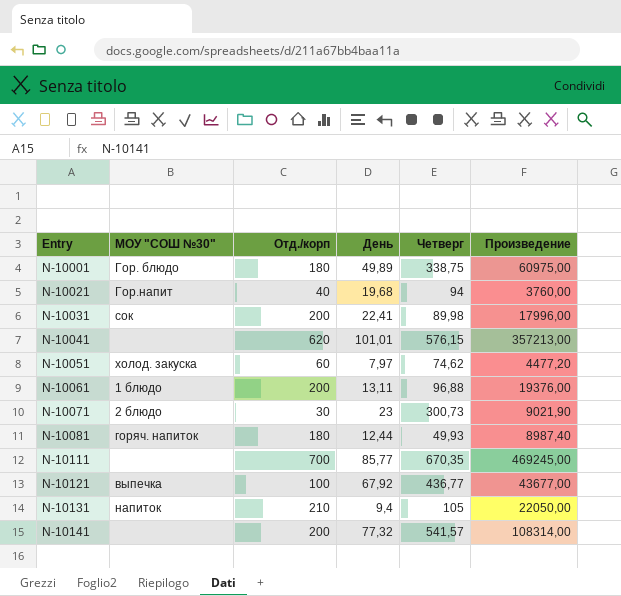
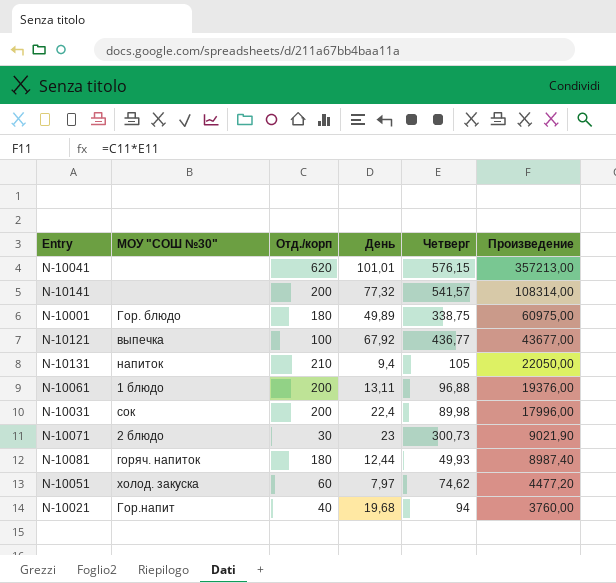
row order: Entry ascending -> Произведение descending
row N-10111: none | 700 | 85,77 | 670,35 | 469245,00 -> none
N-10031 | День: 22,41 -> 22,4

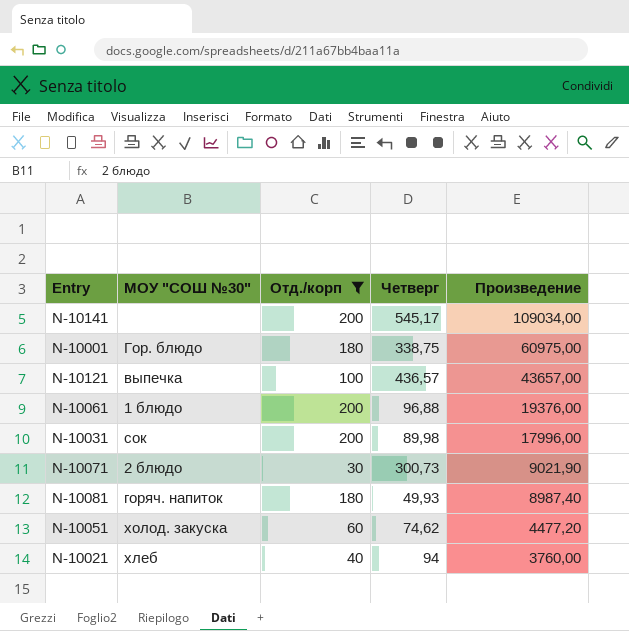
filter: none -> Отд./корп <= 200
column День | position: 4 -> none
N-10141 | Четверг: 541,57 -> 545,17
N-10141 | Произведение: 108314,00 -> 109034,00
N-10121 | Четверг: 436,77 -> 436,57
N-10121 | Произведение: 43677,00 -> 43657,00
N-10021 | МОУ "СОШ №30": Гор.напит -> хлеб

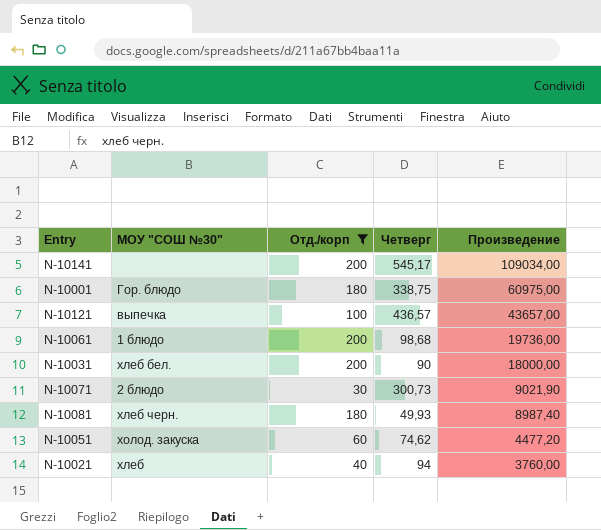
N-10061 | Четверг: 96,88 -> 98,68
N-10061 | Произведение: 19376,00 -> 19736,00
N-10031 | МОУ "СОШ №30": сок -> хлеб бел.
N-10031 | Четверг: 89,98 -> 90
N-10031 | Произведение: 17996,00 -> 18000,00
N-10081 | МОУ "СОШ №30": горяч. напиток -> хлеб черн.

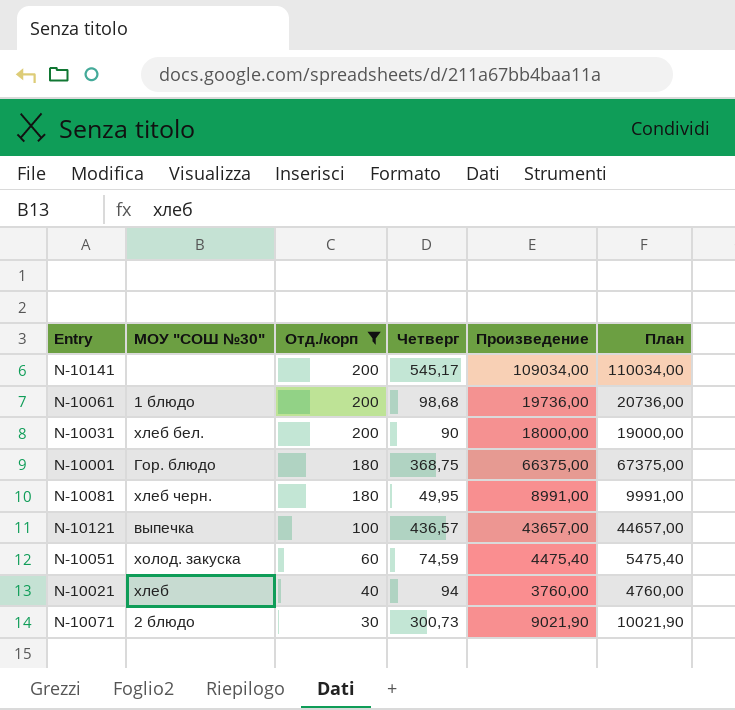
row order: Произведение descending -> Отд./корп descending
column План | formula: none -> [Произведение] + 1000
N-10001 | Четверг: 338,75 -> 368,75
N-10001 | Произведение: 60975,00 -> 66375,00
N-10081 | Четверг: 49,93 -> 49,95
N-10081 | Произведение: 8987,40 -> 8991,00
N-10051 | Четверг: 74,62 -> 74,59
N-10051 | Произведение: 4477,20 -> 4475,40

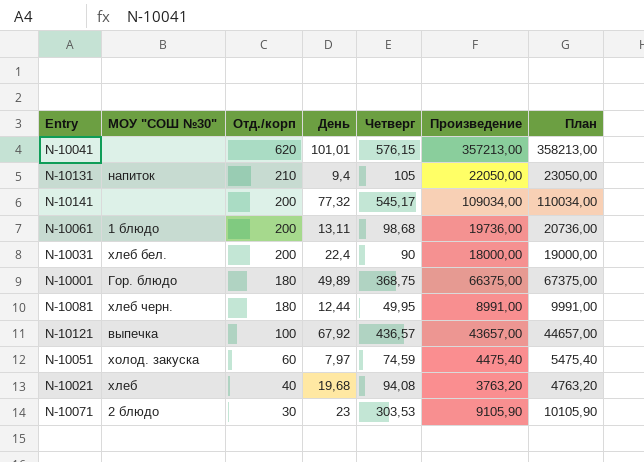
filter: Отд./корп <= 200 -> none
column День | position: none -> 4
N-10021 | Четверг: 94 -> 94,08
N-10021 | Произведение: 3760,00 -> 3763,20
N-10021 | План: 4760,00 -> 4763,20
N-10071 | Четверг: 300,73 -> 303,53
N-10071 | Произведение: 9021,90 -> 9105,90
N-10071 | План: 10021,90 -> 10105,90

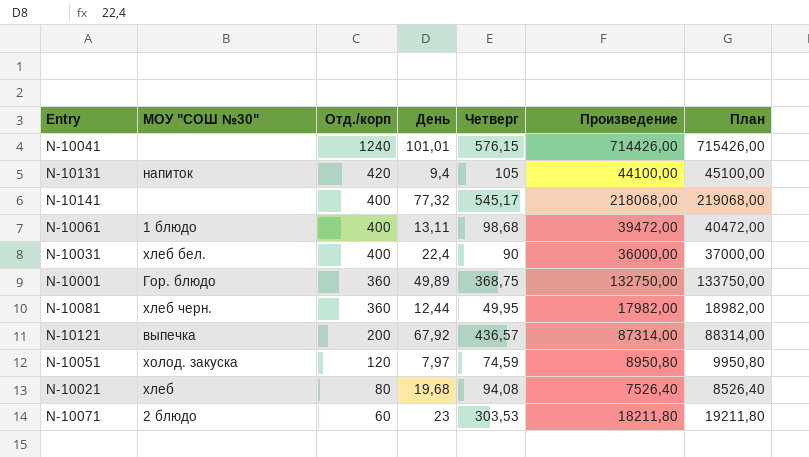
N-10041 | Отд./корп: 620 -> 1240
N-10041 | Произведение: 357213,00 -> 714426,00
N-10041 | План: 358213,00 -> 715426,00
N-10131 | Отд./корп: 210 -> 420
N-10131 | Произведение: 22050,00 -> 44100,00
N-10131 | План: 23050,00 -> 45100,00
N-10141 | Отд./корп: 200 -> 400
N-10141 | Произведение: 109034,00 -> 218068,00
N-10141 | План: 110034,00 -> 219068,00
N-10061 | Отд./корп: 200 -> 400
N-10061 | Произведение: 19736,00 -> 39472,00
N-10061 | План: 20736,00 -> 40472,00
N-10031 | Отд./корп: 200 -> 400
N-10031 | Произведение: 18000,00 -> 36000,00
N-10031 | План: 19000,00 -> 37000,00
N-10001 | Отд./корп: 180 -> 360
N-10001 | Произведение: 66375,00 -> 132750,00
N-10001 | План: 67375,00 -> 133750,00
N-10081 | Отд./корп: 180 -> 360
N-10081 | Произведение: 8991,00 -> 17982,00
N-10081 | План: 9991,00 -> 18982,00
N-10121 | Отд./корп: 100 -> 200
N-10121 | Произведение: 43657,00 -> 87314,00
N-10121 | План: 44657,00 -> 88314,00
N-10051 | Отд./корп: 60 -> 120
N-10051 | Произведение: 4475,40 -> 8950,80
N-10051 | План: 5475,40 -> 9950,80
N-10021 | Отд./корп: 40 -> 80
N-10021 | Произведение: 3763,20 -> 7526,40
N-10021 | План: 4763,20 -> 8526,40
N-10071 | Отд./корп: 30 -> 60
N-10071 | Произведение: 9105,90 -> 18211,80
N-10071 | План: 10105,90 -> 19211,80

